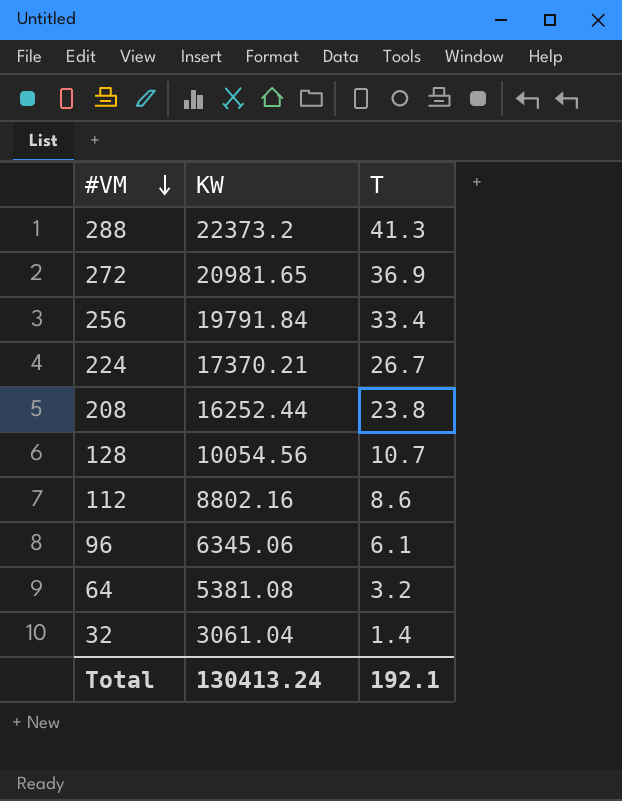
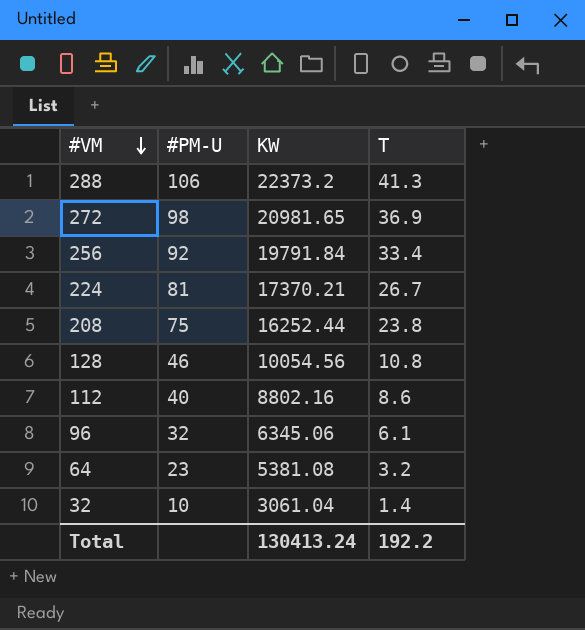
column #PM-U | position: none -> 2
128 | T: 10.7 -> 10.8
Total | T: 192.1 -> 192.2

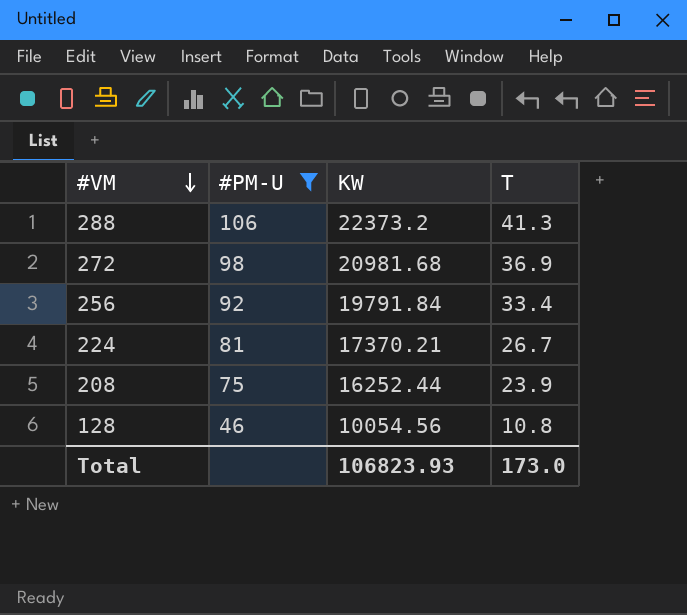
filter: none -> #PM-U >= 46
272 | KW: 20981.65 -> 20981.68
208 | T: 23.8 -> 23.9
Total | KW: 130413.24 -> 106823.93
Total | T: 192.2 -> 173.0

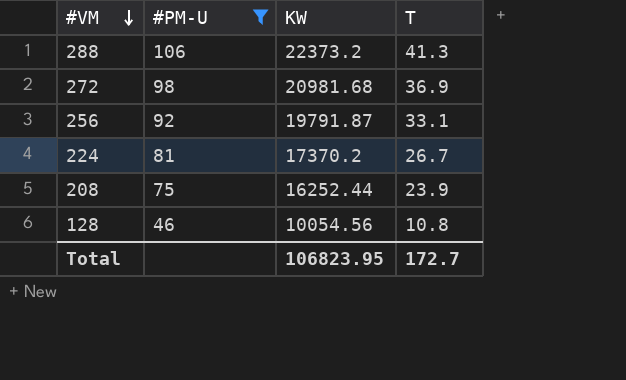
256 | KW: 19791.84 -> 19791.87
256 | T: 33.4 -> 33.1
224 | KW: 17370.21 -> 17370.2
Total | KW: 106823.93 -> 106823.95
Total | T: 173.0 -> 172.7

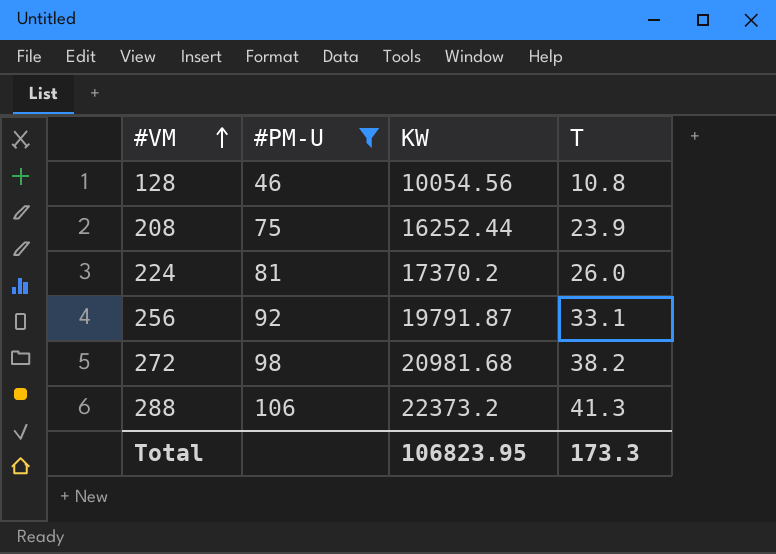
row order: #VM descending -> #VM ascending
224 | T: 26.7 -> 26.0
272 | T: 36.9 -> 38.2
Total | T: 172.7 -> 173.3

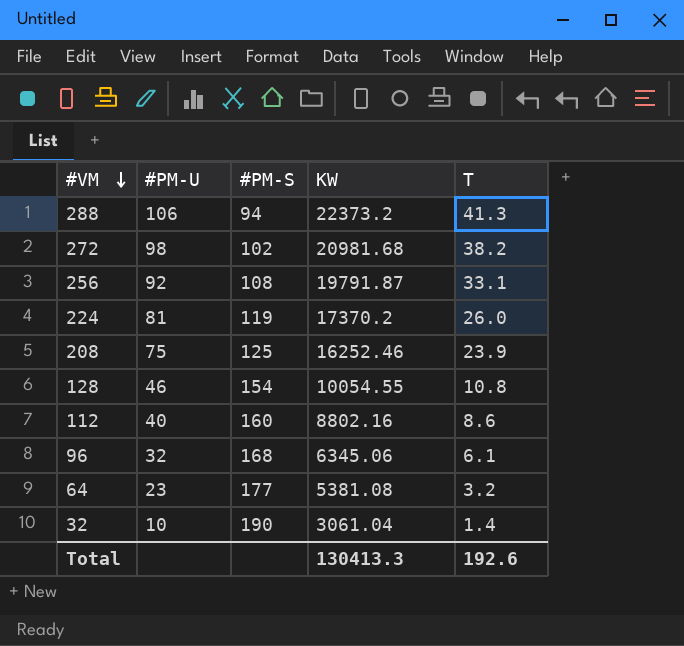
filter: #PM-U >= 46 -> none
row order: #VM ascending -> #VM descending
column #PM-S | position: none -> 3
208 | KW: 16252.44 -> 16252.46
128 | KW: 10054.56 -> 10054.55
Total | KW: 106823.95 -> 130413.3
Total | T: 173.3 -> 192.6

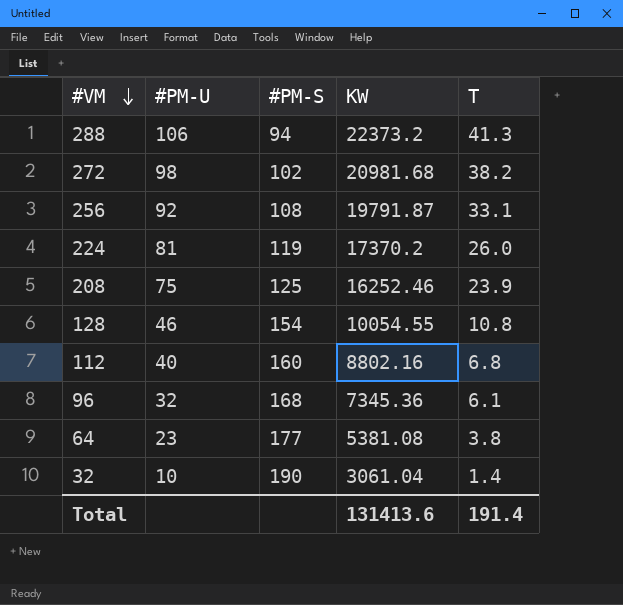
112 | T: 8.6 -> 6.8
96 | KW: 6345.06 -> 7345.36
64 | T: 3.2 -> 3.8
Total | KW: 130413.3 -> 131413.6
Total | T: 192.6 -> 191.4

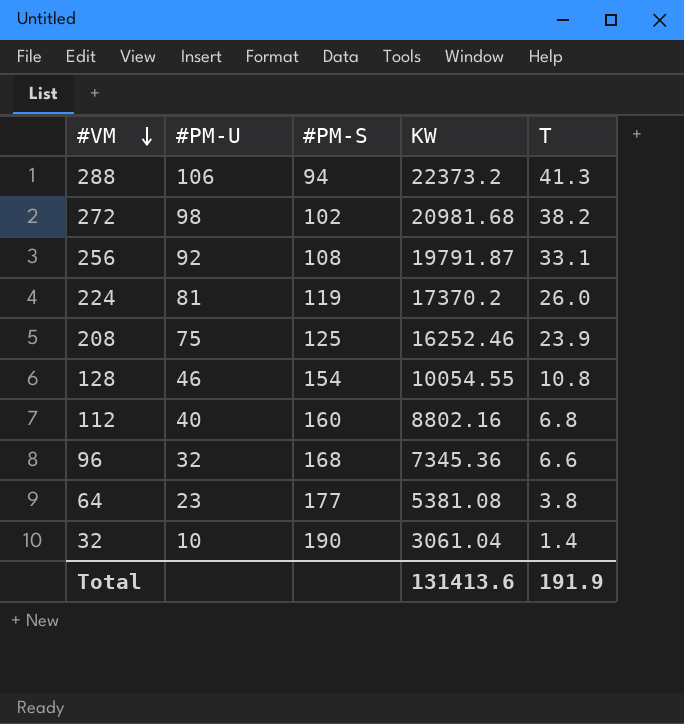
96 | T: 6.1 -> 6.6
Total | T: 191.4 -> 191.9

